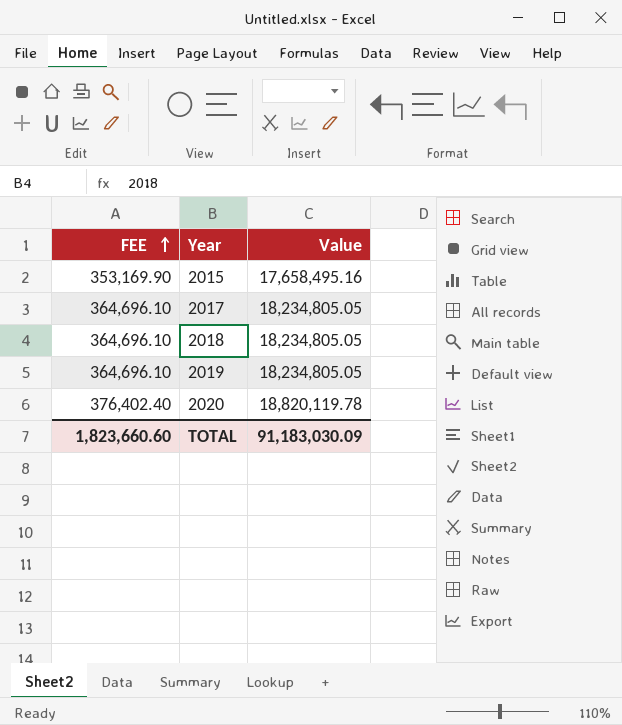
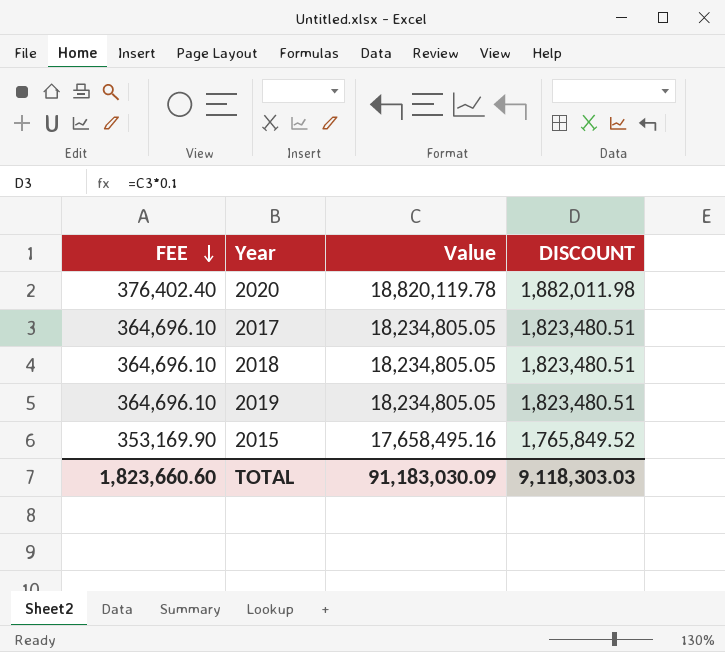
row order: FEE ascending -> FEE descending
column DISCOUNT | formula: none -> [Value] * 0.1

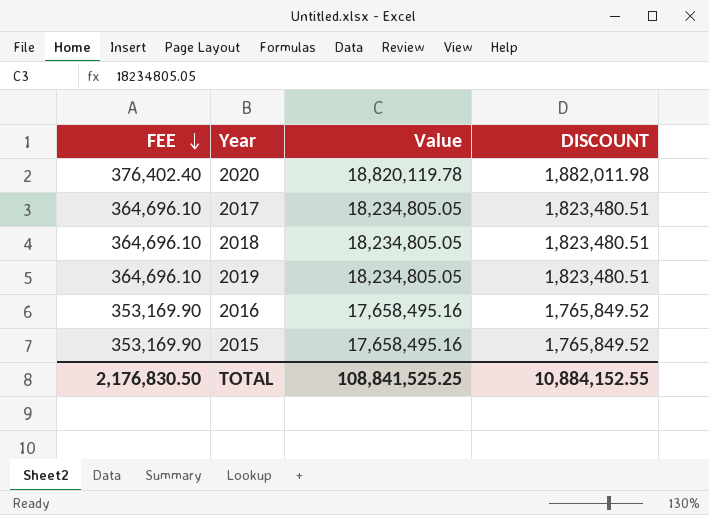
row 2016: none -> 353,169.90 | 17,658,495.16 | 1,765,849.52
TOTAL | FEE: 1,823,660.60 -> 2,176,830.50
TOTAL | Value: 91,183,030.09 -> 108,841,525.25
TOTAL | DISCOUNT: 9,118,303.03 -> 10,884,152.55

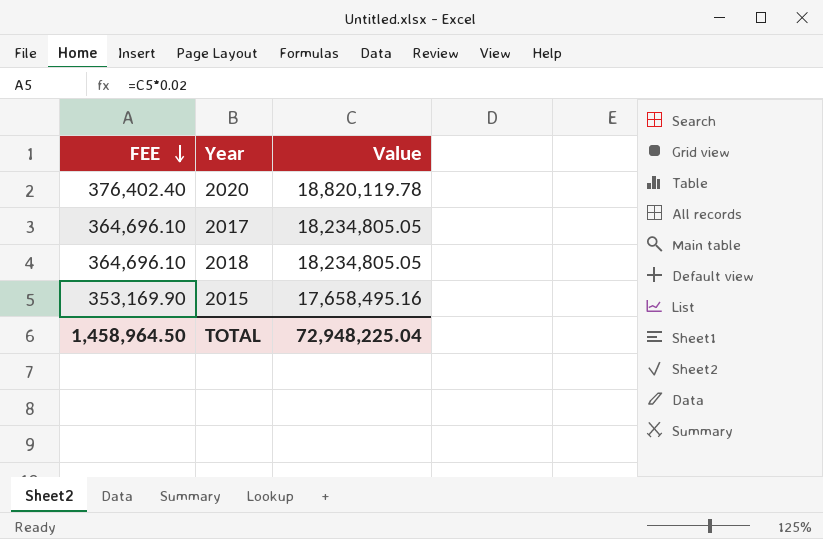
column DISCOUNT | formula: [Value] * 0.1 -> none
row 2019: 364,696.10 | 18,234,805.05 | 1,823,480.51 -> none
row 2016: 353,169.90 | 17,658,495.16 | 1,765,849.52 -> none
TOTAL | FEE: 2,176,830.50 -> 1,458,964.50
TOTAL | Value: 108,841,525.25 -> 72,948,225.04

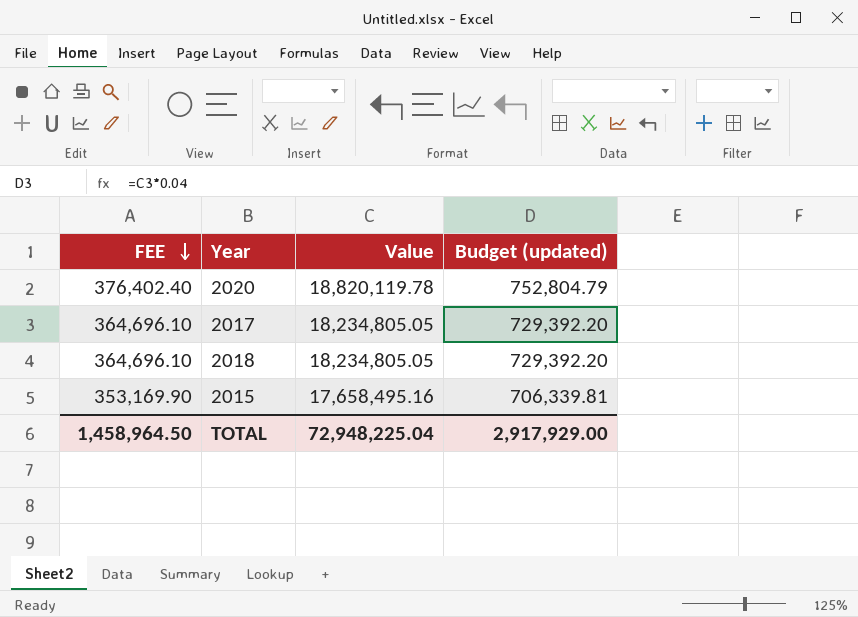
column Budget (updated) | formula: none -> [Value] * 0.04

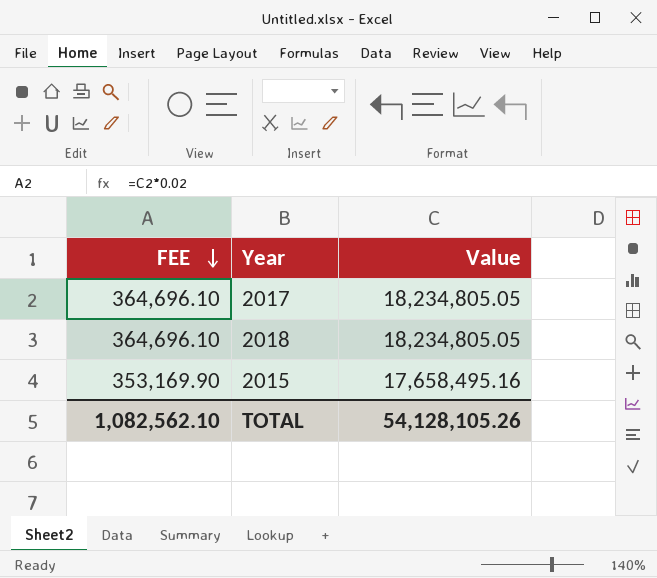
column Budget (updated) | formula: [Value] * 0.04 -> none
row 2020: 376,402.40 | 18,820,119.78 | 752,804.79 -> none
TOTAL | FEE: 1,458,964.50 -> 1,082,562.10
TOTAL | Value: 72,948,225.04 -> 54,128,105.26

